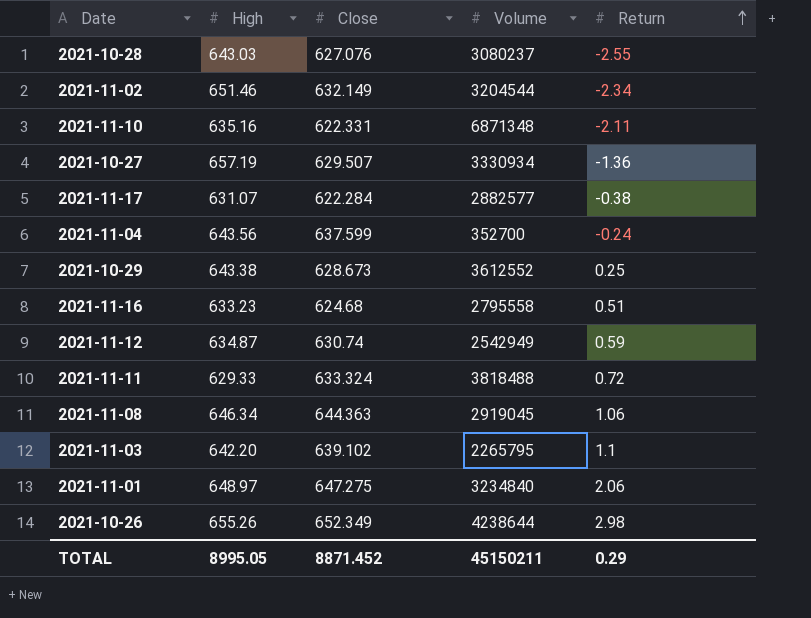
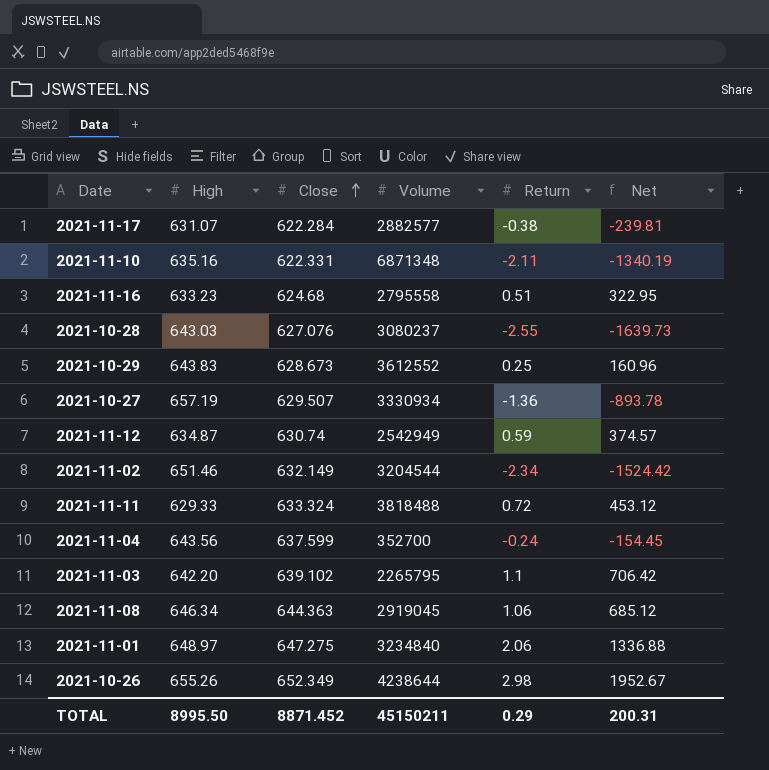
row order: Return ascending -> Close ascending
column Net | formula: none -> [High] * [Return]
2021-10-29 | High: 643.38 -> 643.83
TOTAL | High: 8995.05 -> 8995.50

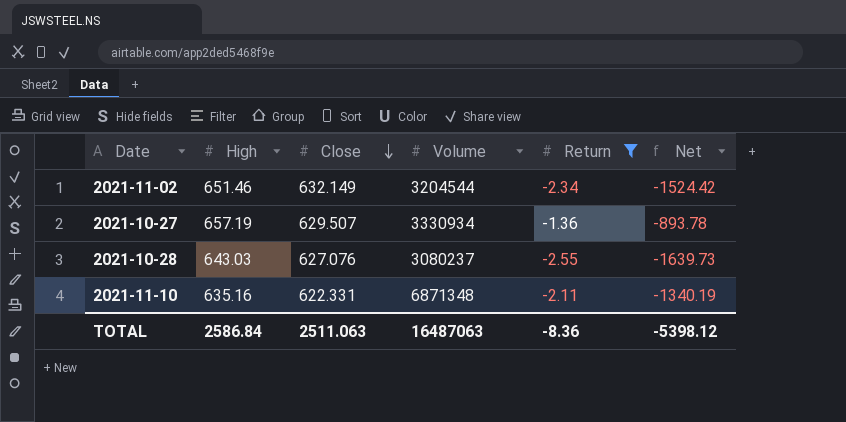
filter: none -> Return <= -1.36
row order: Close ascending -> Close descending
TOTAL | High: 8995.50 -> 2586.84
TOTAL | Close: 8871.452 -> 2511.063
TOTAL | Volume: 45150211 -> 16487063
TOTAL | Return: 0.29 -> -8.36
TOTAL | Net: 200.31 -> -5398.12

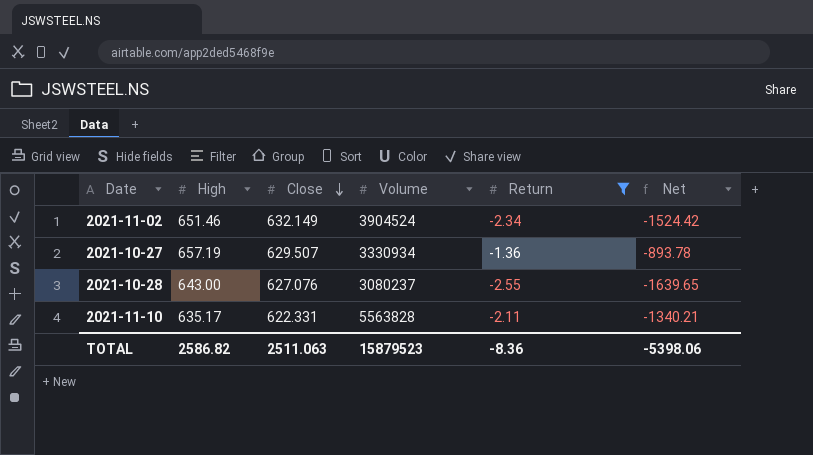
2021-11-02 | Volume: 3204544 -> 3904524
2021-10-28 | High: 643.03 -> 643.00
2021-10-28 | Net: -1639.73 -> -1639.65
2021-11-10 | High: 635.16 -> 635.17
2021-11-10 | Volume: 6871348 -> 5563828
2021-11-10 | Net: -1340.19 -> -1340.21
TOTAL | High: 2586.84 -> 2586.82
TOTAL | Volume: 16487063 -> 15879523
TOTAL | Net: -5398.12 -> -5398.06

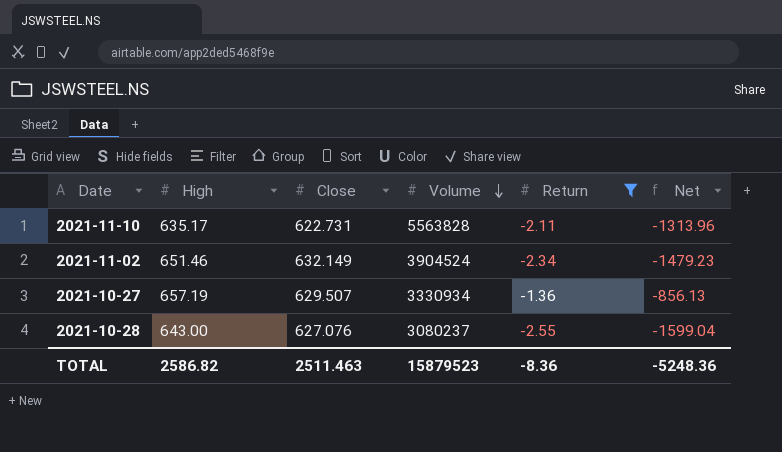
row order: Close descending -> Volume descending
column Net | formula: [High] * [Return] -> [Close] * [Return]
2021-11-10 | Close: 622.331 -> 622.731
TOTAL | Close: 2511.063 -> 2511.463
TOTAL | Net: -5398.06 -> -5248.36

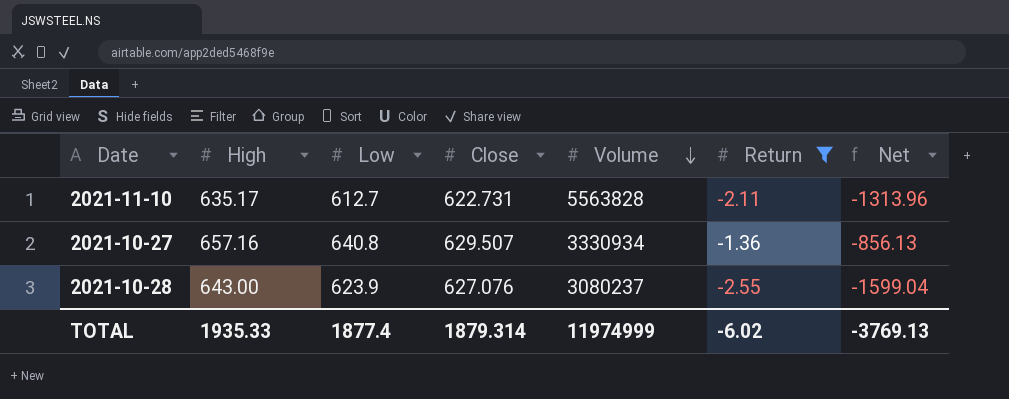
column Low | position: none -> 3
row 2021-11-02: 651.46 | 632.149 | 3904524 | -2.34 | -1479.23 -> none
2021-10-27 | High: 657.19 -> 657.16
TOTAL | High: 2586.82 -> 1935.33
TOTAL | Close: 2511.463 -> 1879.314
TOTAL | Volume: 15879523 -> 11974999
TOTAL | Return: -8.36 -> -6.02
TOTAL | Net: -5248.36 -> -3769.13

